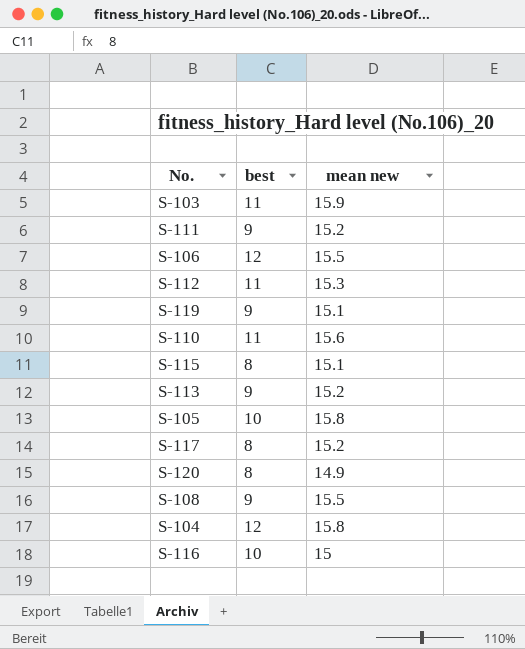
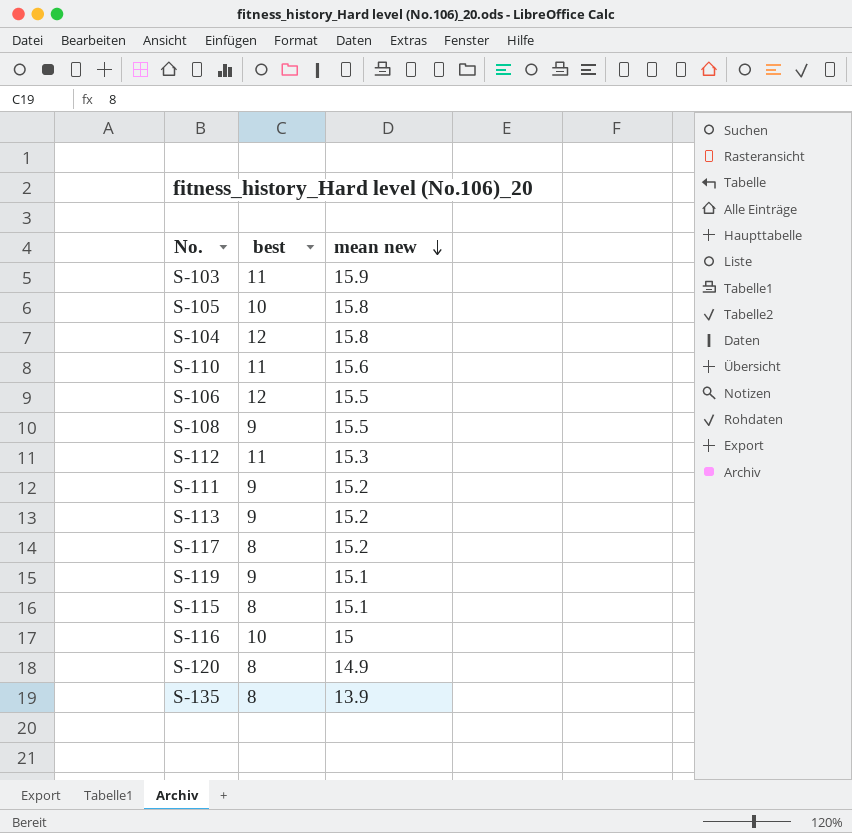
row order: none -> mean new descending
row S-135: none -> 8 | 13.9

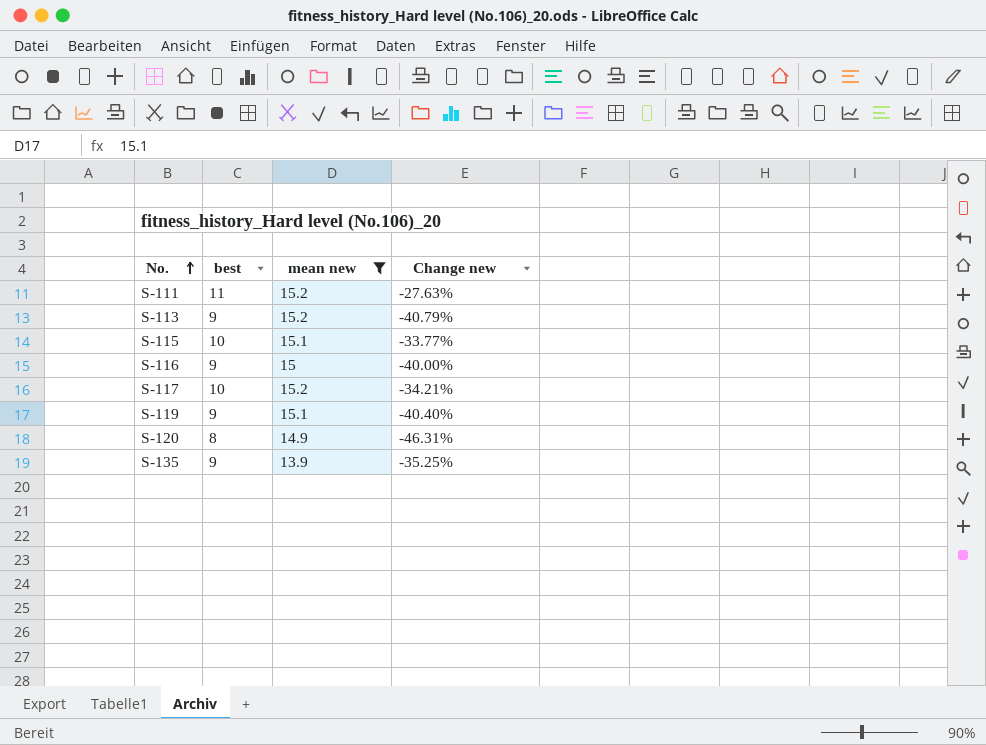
filter: none -> mean new <= 15.2
row order: mean new descending -> No. ascending
column Change new | formula: none -> ([best] - [mean new]) / [mean new]
S-111 | best: 9 -> 11
S-115 | best: 8 -> 10
S-116 | best: 10 -> 9
S-117 | best: 8 -> 10
S-135 | best: 8 -> 9

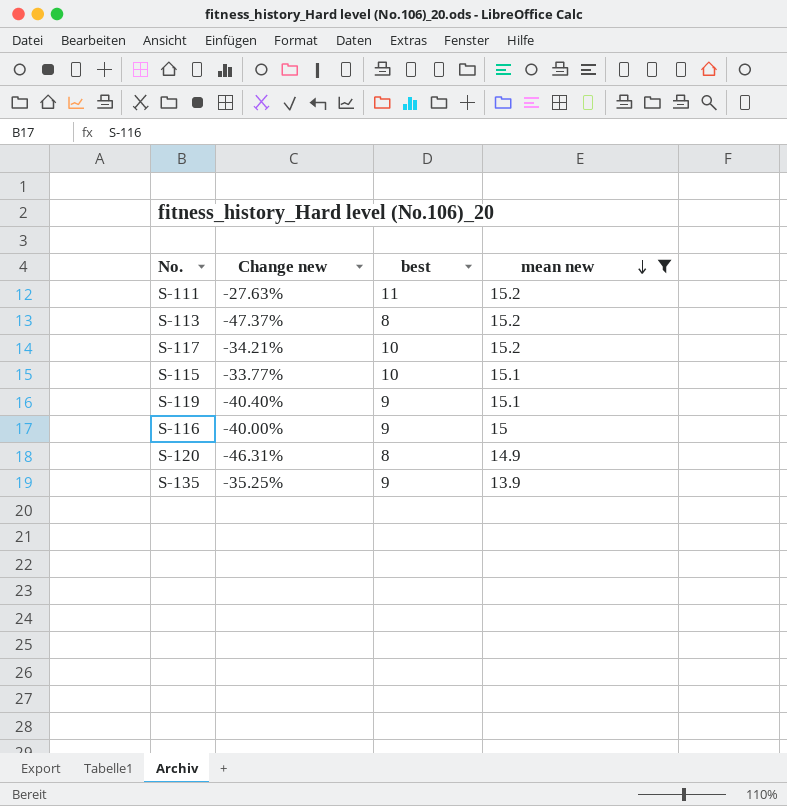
row order: No. ascending -> mean new descending
column Change new | position: 4 -> 2
S-113 | Change new: -40.79% -> -47.37%
S-113 | best: 9 -> 8

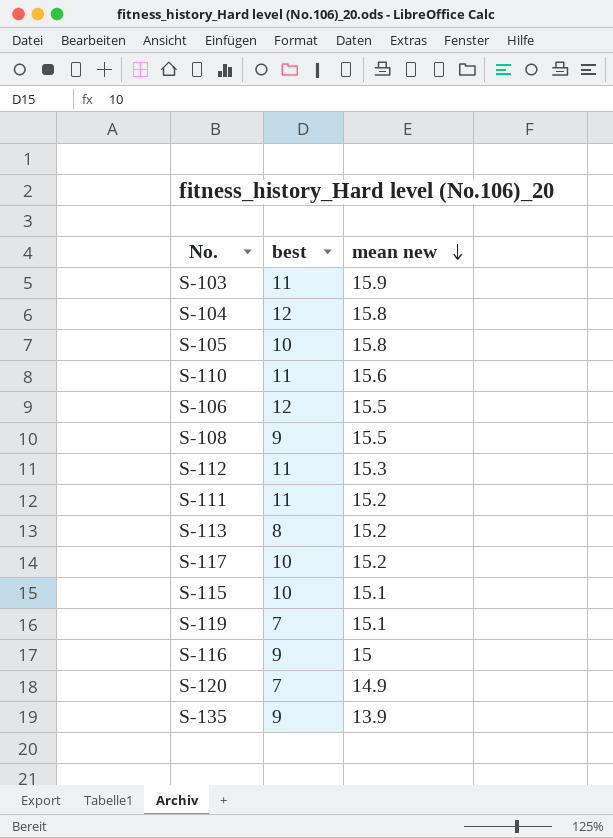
filter: mean new <= 15.2 -> none
column Change new | formula: ([best] - [mean new]) / [mean new] -> none
S-119 | best: 9 -> 7
S-120 | best: 8 -> 7

